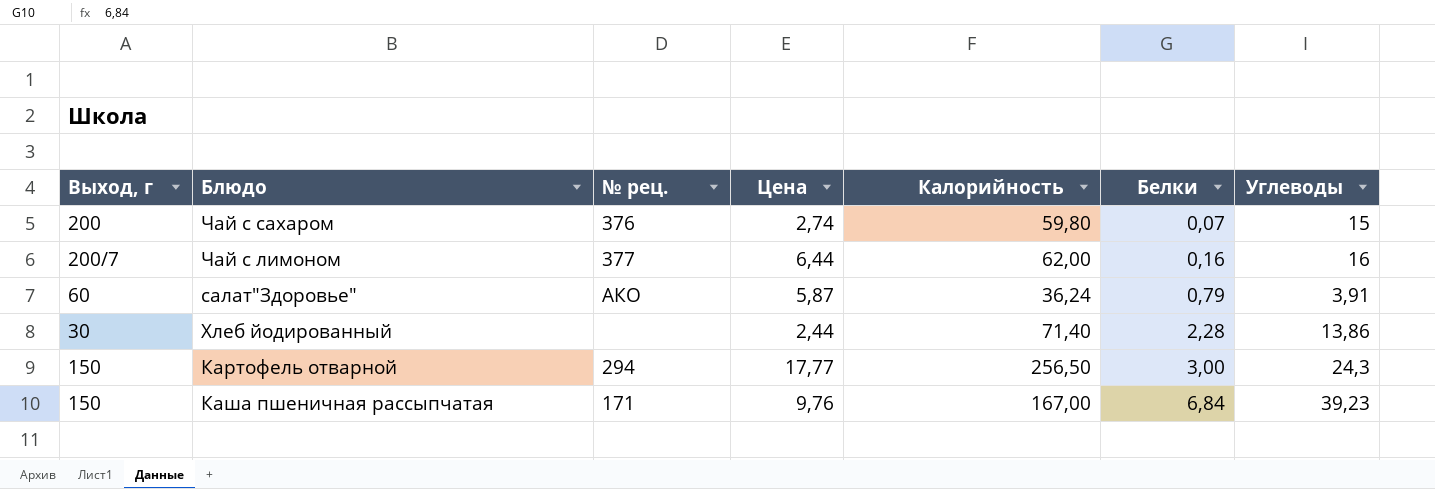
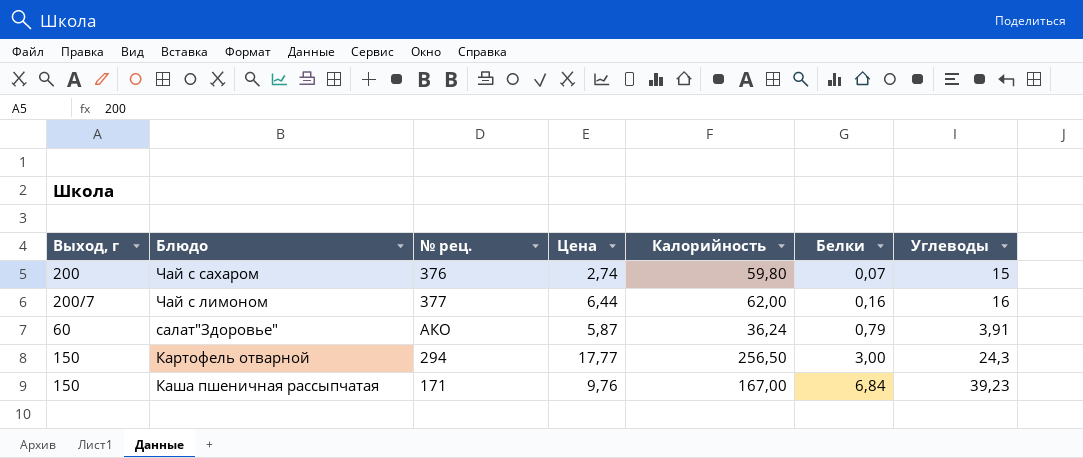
row Хлеб йодированный: 30 | none | 2,44 | 71,40 | 2,28 | 13,86 -> none

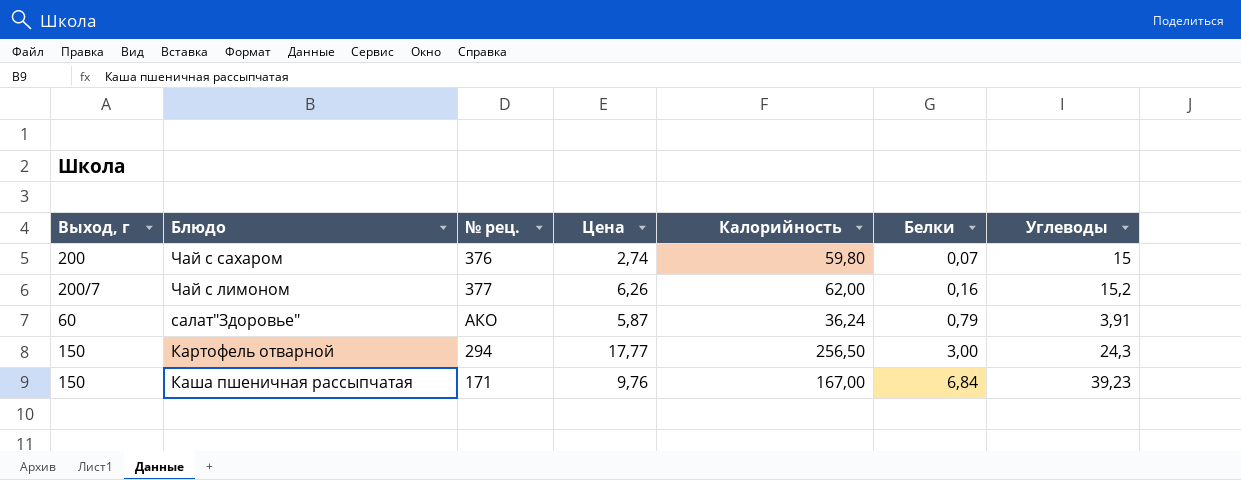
Чай с лимоном | Цена: 6,44 -> 6,26
Чай с лимоном | Углеводы: 16 -> 15,2

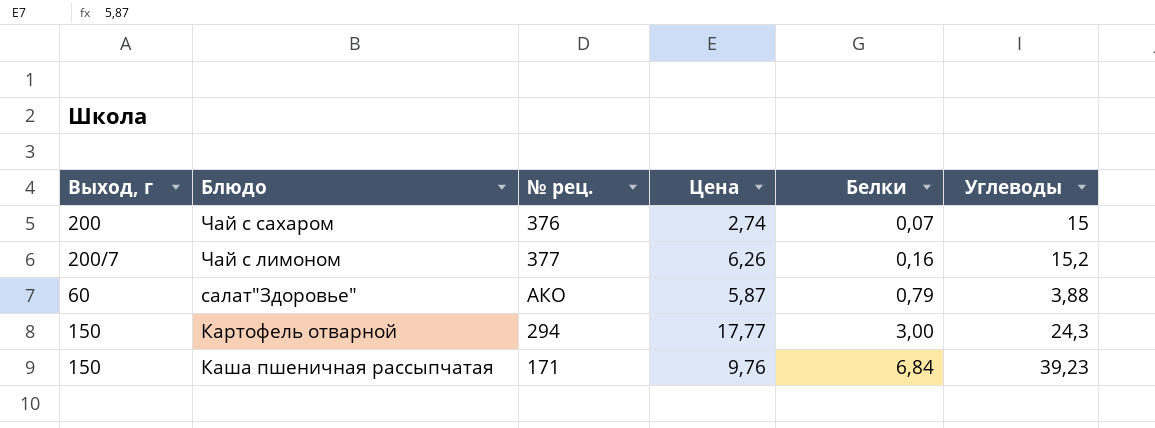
column Калорийность | position: 5 -> none
салат"Здоровье" | Углеводы: 3,91 -> 3,88

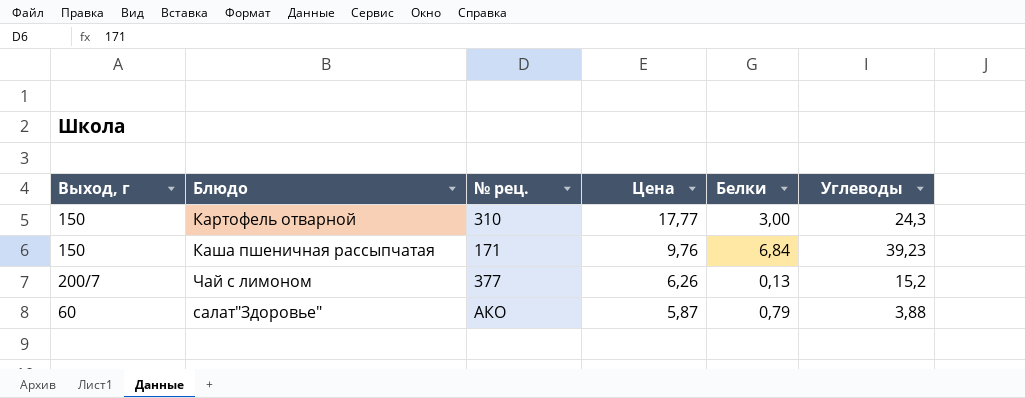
row order: Белки ascending -> Цена descending
row Чай с сахаром: 200 | 376 | 2,74 | 0,07 | 15 -> none
Картофель отварной | № рец.: 294 -> 310
Чай с лимоном | Белки: 0,16 -> 0,13

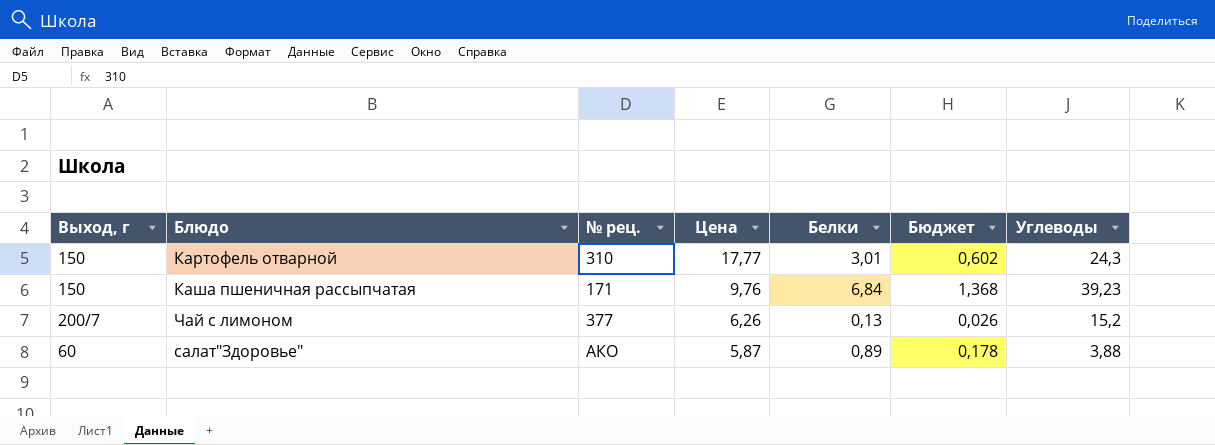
column Бюджет | formula: none -> [Белки] * 0,2
Картофель отварной | Белки: 3,00 -> 3,01
салат"Здоровье" | Белки: 0,79 -> 0,89

